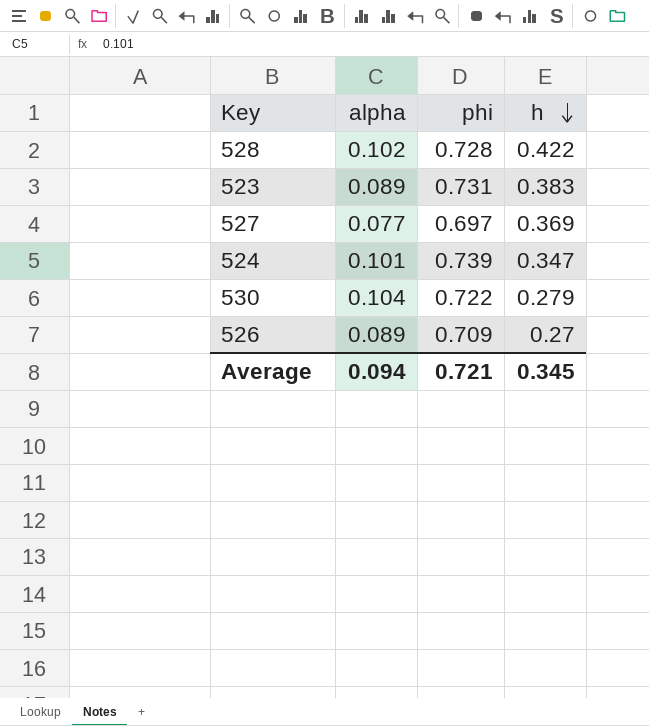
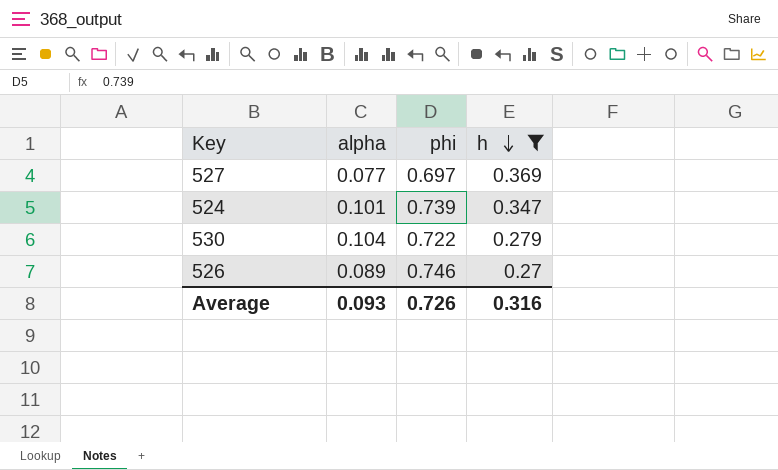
filter: none -> h <= 0.369
526 | phi: 0.709 -> 0.746
Average | alpha: 0.094 -> 0.093
Average | phi: 0.721 -> 0.726
Average | h: 0.345 -> 0.316

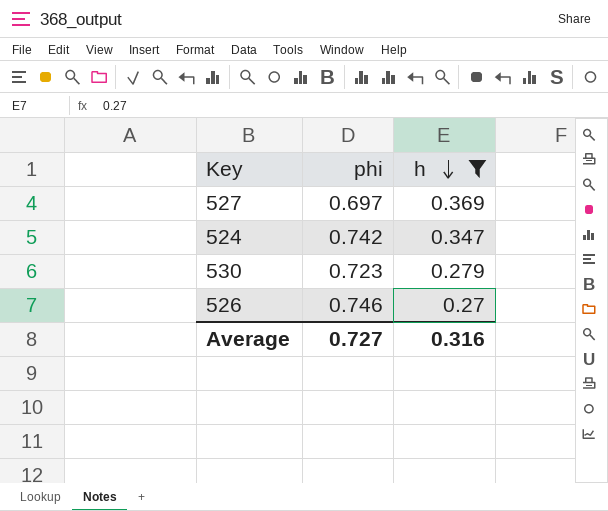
column alpha | position: 2 -> none
524 | phi: 0.739 -> 0.742
530 | phi: 0.722 -> 0.723
Average | phi: 0.726 -> 0.727

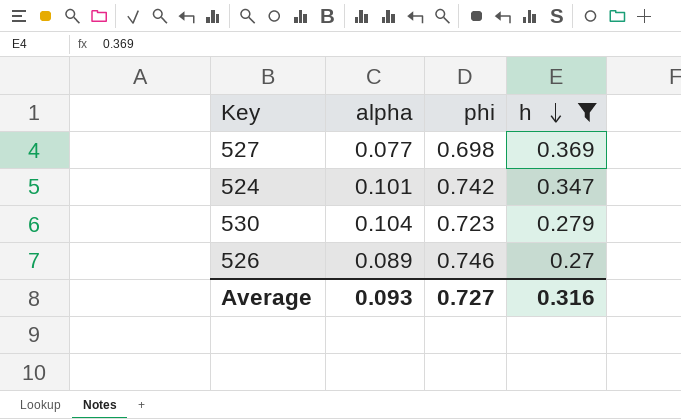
column alpha | position: none -> 2
527 | phi: 0.697 -> 0.698

